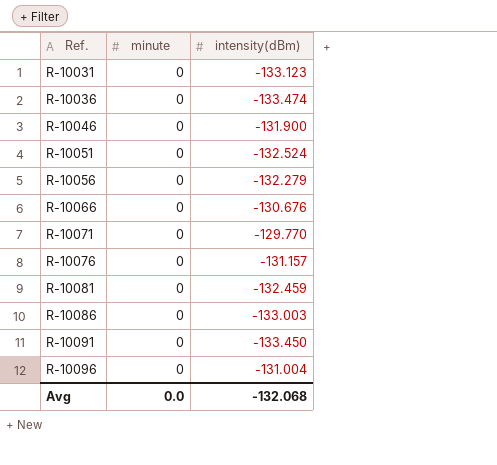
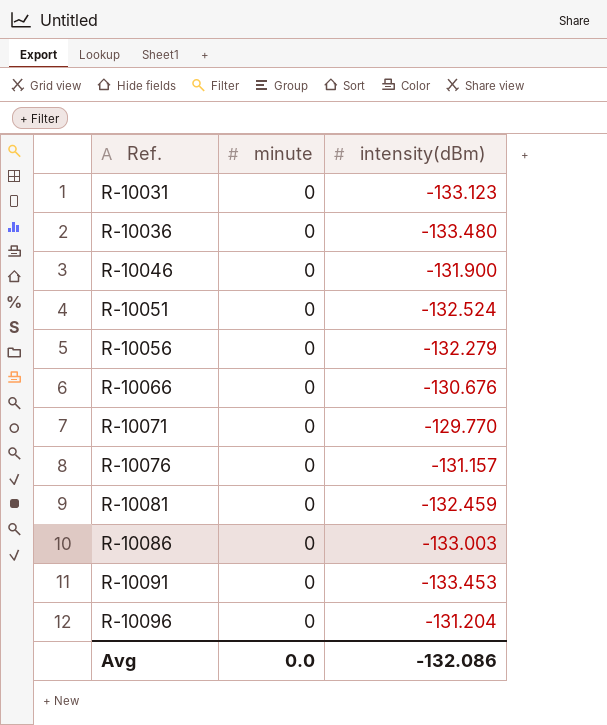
R-10036 | intensity(dBm): -133.474 -> -133.480
R-10091 | intensity(dBm): -133.450 -> -133.453
R-10096 | intensity(dBm): -131.004 -> -131.204
Avg | intensity(dBm): -132.068 -> -132.086

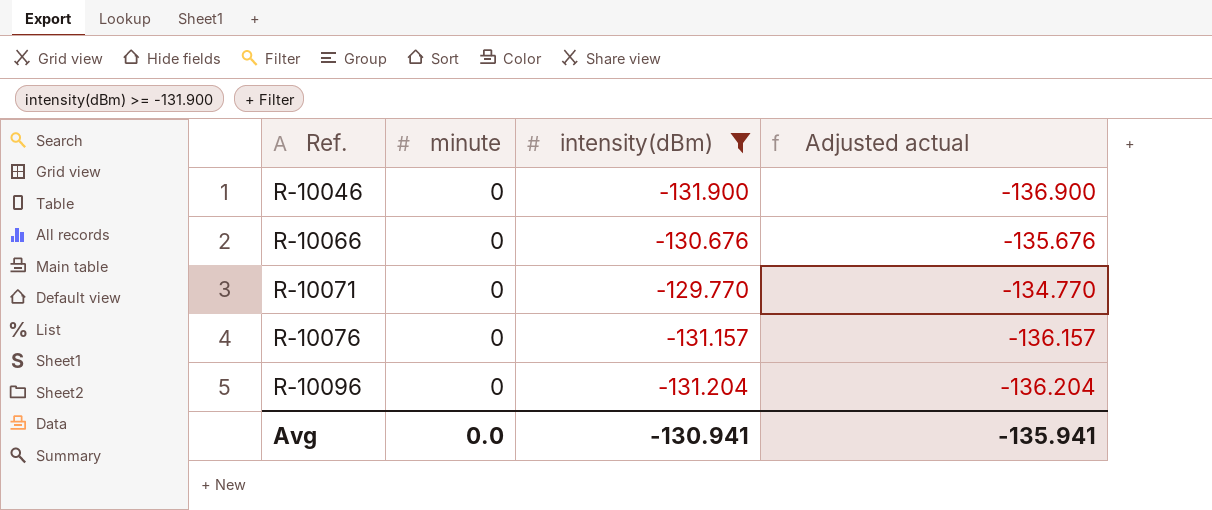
filter: none -> intensity(dBm) >= -131.900
column Adjusted actual | formula: none -> [intensity(dBm)] - 5
Avg | intensity(dBm): -132.086 -> -130.941

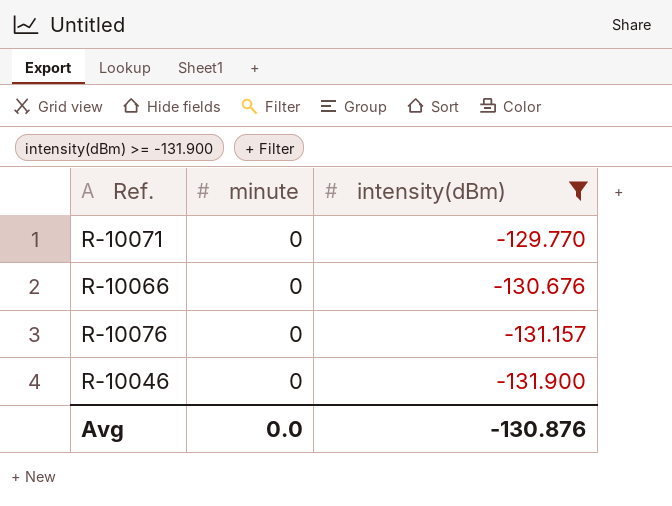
row order: Ref. ascending -> intensity(dBm) descending
column Adjusted actual | formula: [intensity(dBm)] - 5 -> none
row R-10096: 0 | -131.204 | -136.204 -> none
Avg | intensity(dBm): -130.941 -> -130.876

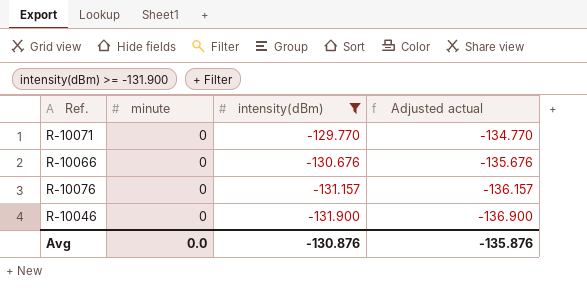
column Adjusted actual | formula: none -> [intensity(dBm)] - 5

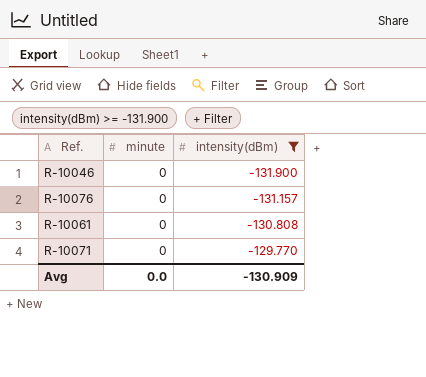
row order: intensity(dBm) descending -> intensity(dBm) ascending
column Adjusted actual | formula: [intensity(dBm)] - 5 -> none
row R-10066: 0 | -130.676 | -135.676 -> none
row R-10061: none -> 0 | -130.808
Avg | intensity(dBm): -130.876 -> -130.909

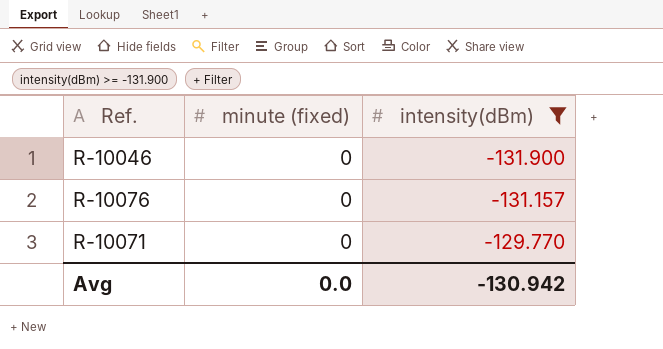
column name: minute -> minute (fixed)
row R-10061: 0 | -130.808 -> none
Avg | intensity(dBm): -130.909 -> -130.942

